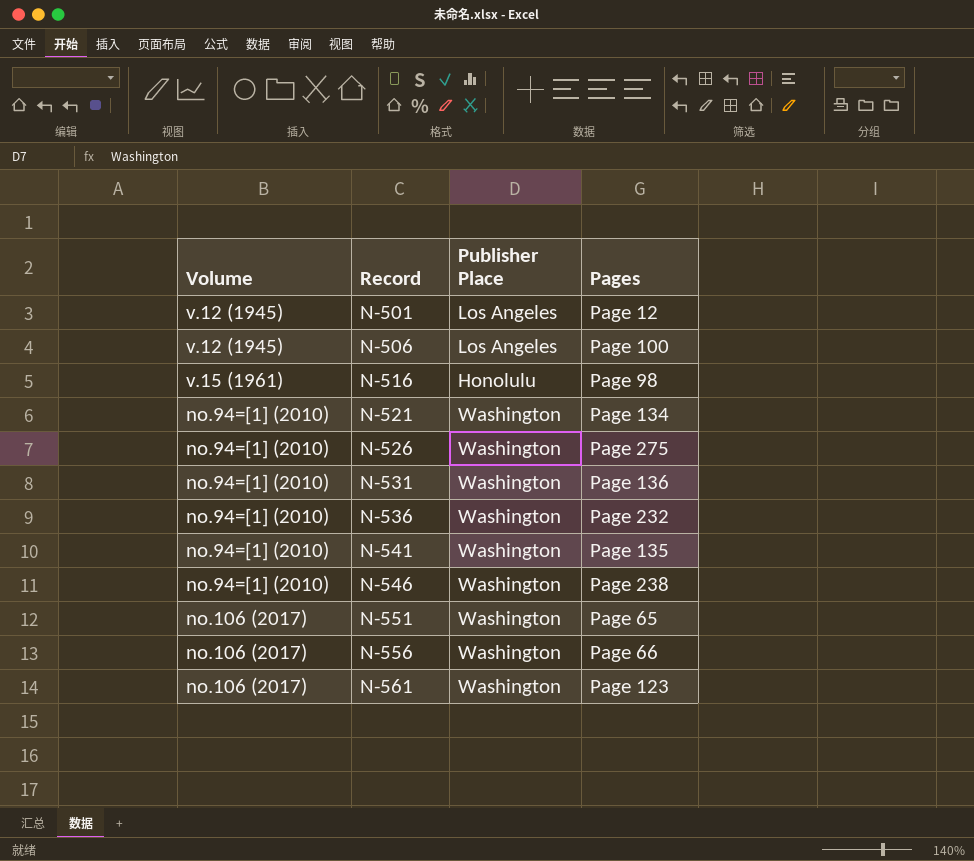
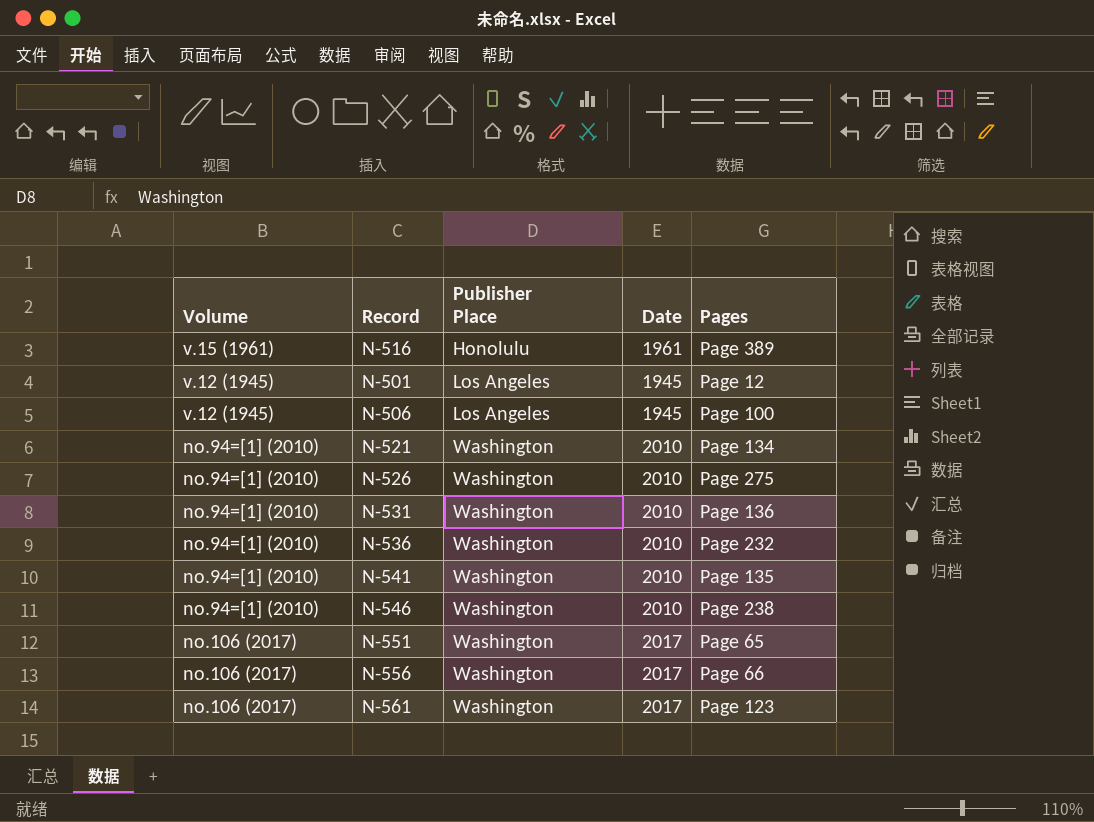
row order: Record ascending -> Publisher Place ascending
column Date | position: none -> 4
N-516 | Pages: Page 98 -> Page 389

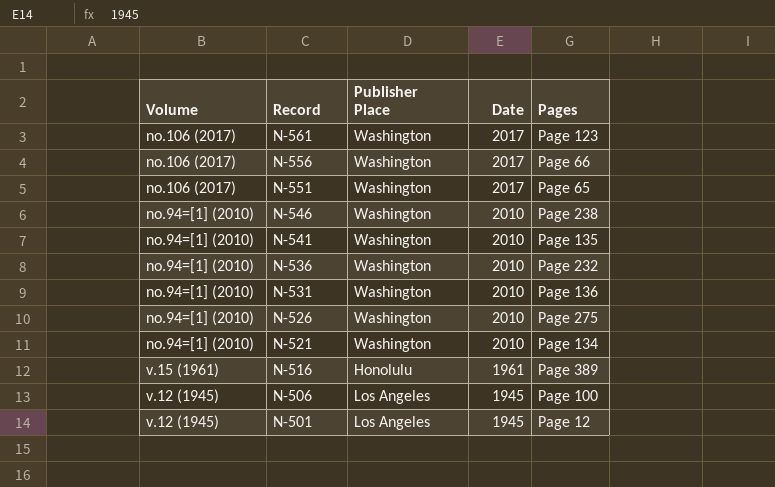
row order: Publisher Place ascending -> Record descending

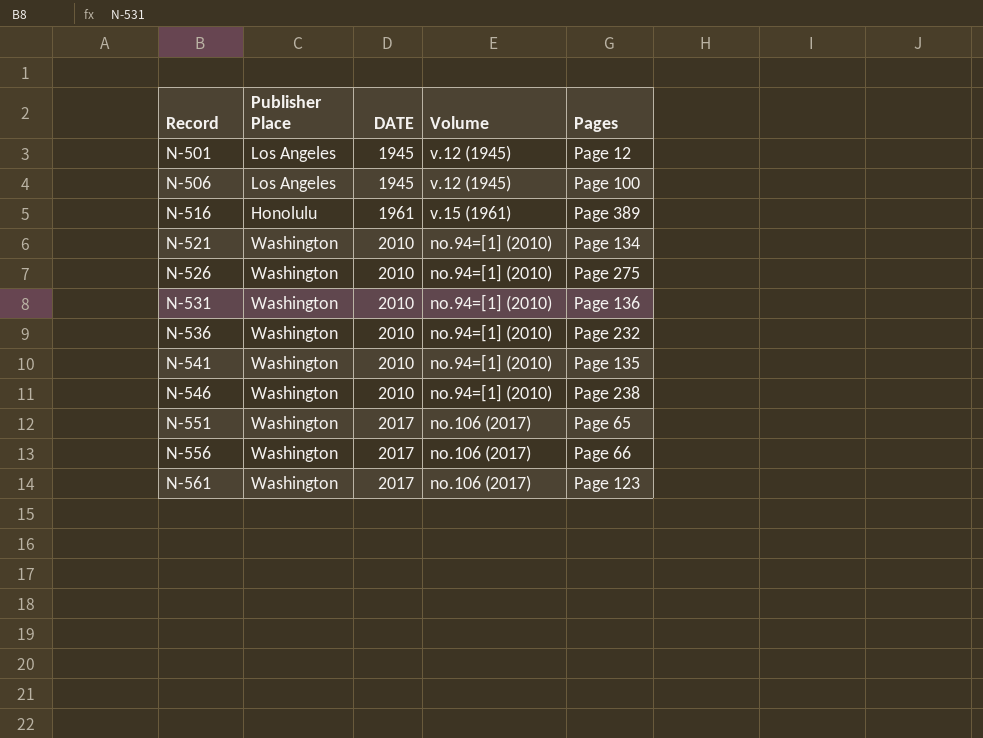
row order: Record descending -> Record ascending
column name: Date -> DATE
column Volume | position: 1 -> 4

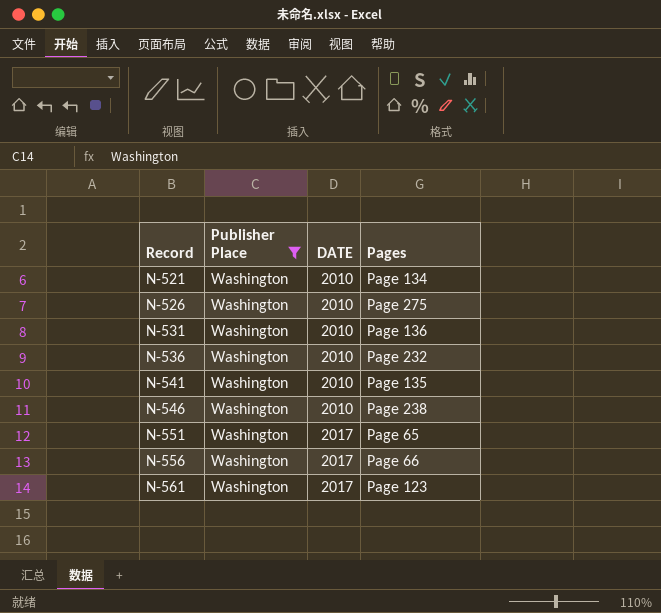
filter: none -> Publisher Place = Washington
column Volume | position: 4 -> none

